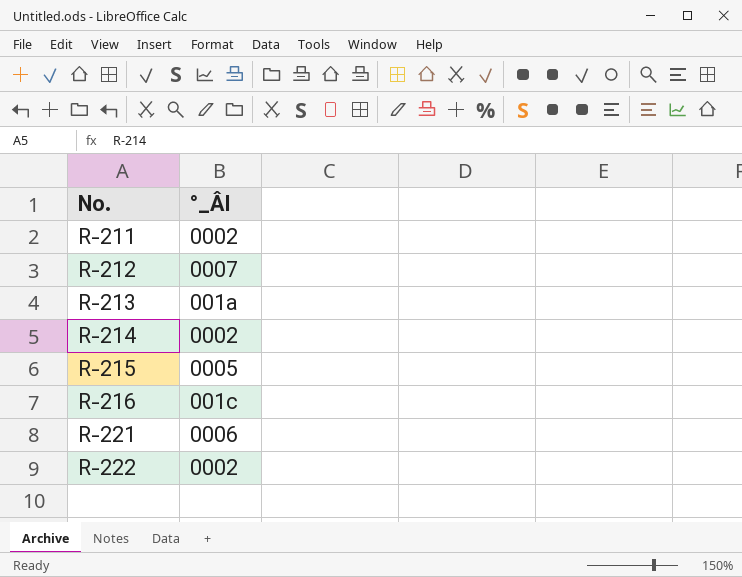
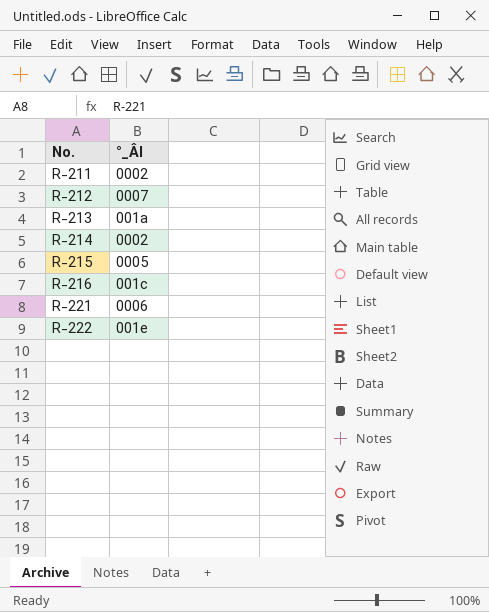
R-222 | °_ÂI: 0002 -> 001e

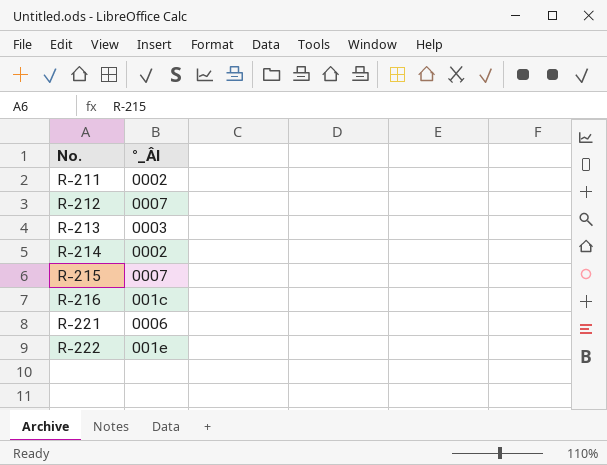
R-213 | °_ÂI: 001a -> 0003
R-215 | °_ÂI: 0005 -> 0007

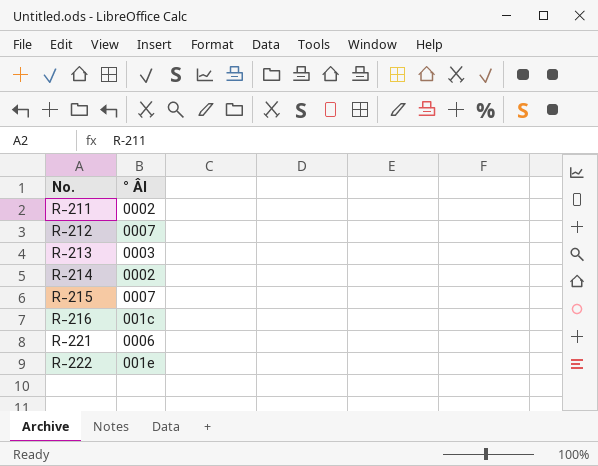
column name: °_ÂI -> ° ÂI

